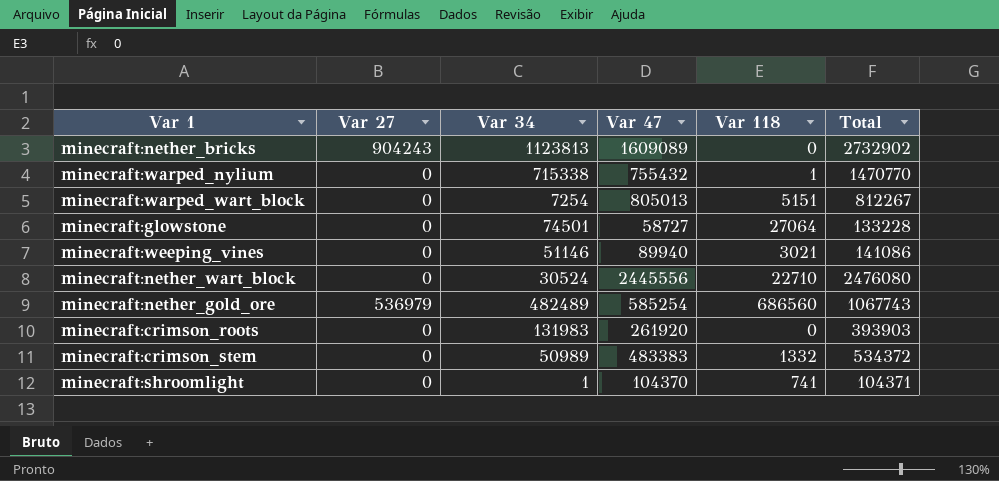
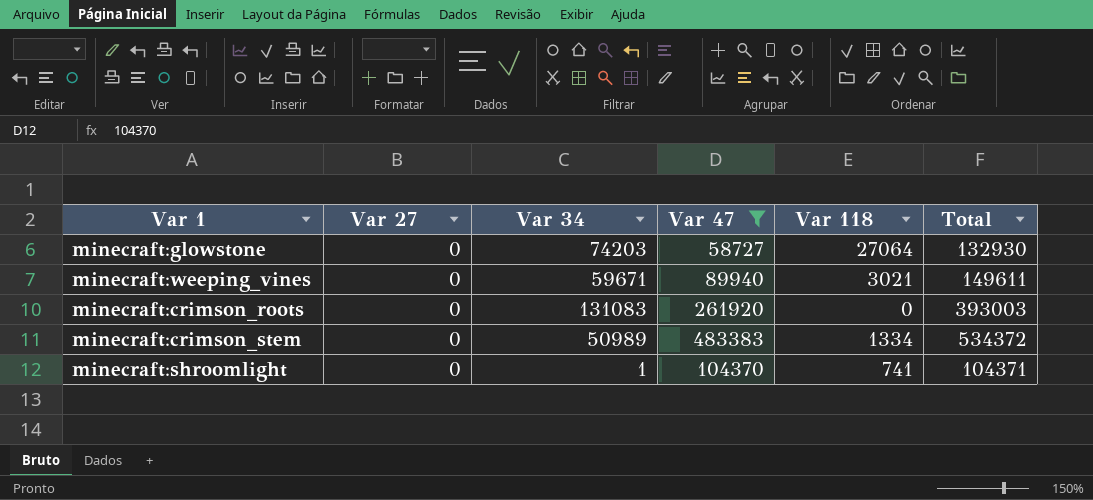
filter: none -> Var 47 <= 483383
minecraft:glowstone | Var 34: 74501 -> 74203
minecraft:glowstone | Total: 133228 -> 132930
minecraft:weeping_vines | Var 34: 51146 -> 59671
minecraft:weeping_vines | Total: 141086 -> 149611
minecraft:crimson_roots | Var 34: 131983 -> 131083
minecraft:crimson_roots | Total: 393903 -> 393003
minecraft:crimson_stem | Var 118: 1332 -> 1334

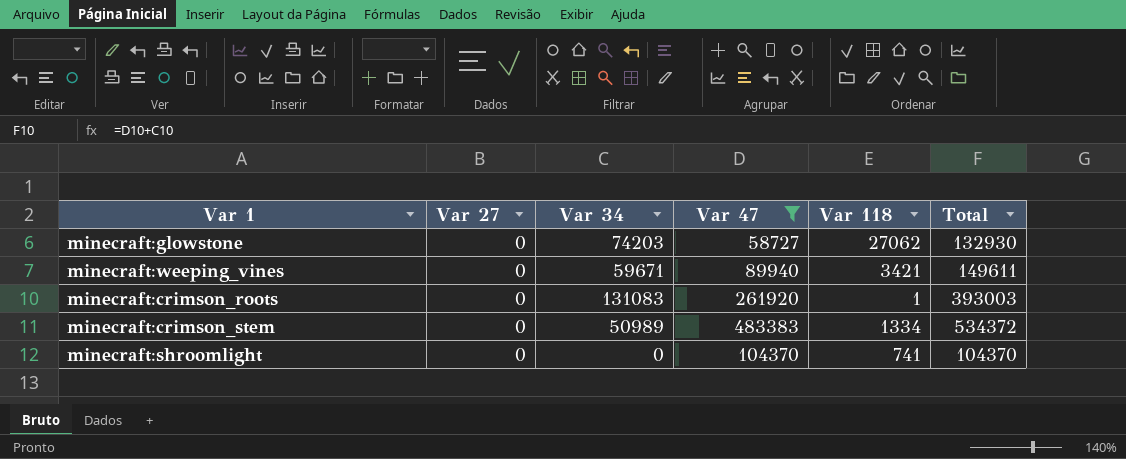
minecraft:glowstone | Var 118: 27064 -> 27062
minecraft:weeping_vines | Var 118: 3021 -> 3421
minecraft:crimson_roots | Var 118: 0 -> 1
minecraft:shroomlight | Var 34: 1 -> 0
minecraft:shroomlight | Total: 104371 -> 104370

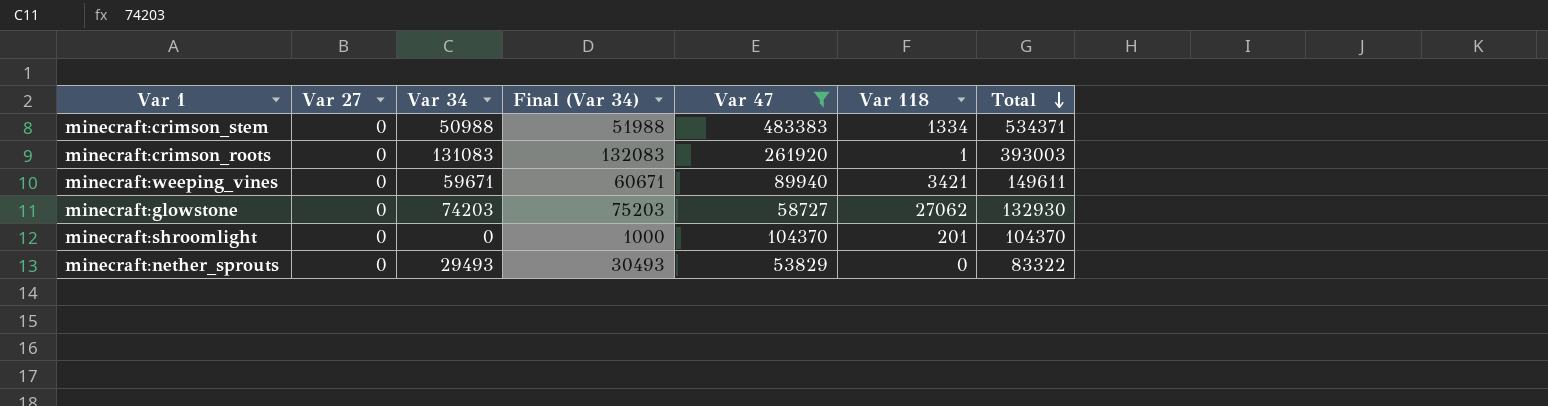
row order: none -> Total descending
column Final (Var 34) | formula: none -> [Var 34] + 1000
minecraft:crimson_stem | Var 34: 50989 -> 50988
minecraft:crimson_stem | Total: 534372 -> 534371
minecraft:shroomlight | Var 118: 741 -> 201
row minecraft:nether_sprouts: none -> 0 | 29493 | 30493 | 53829 | 0 | 83322

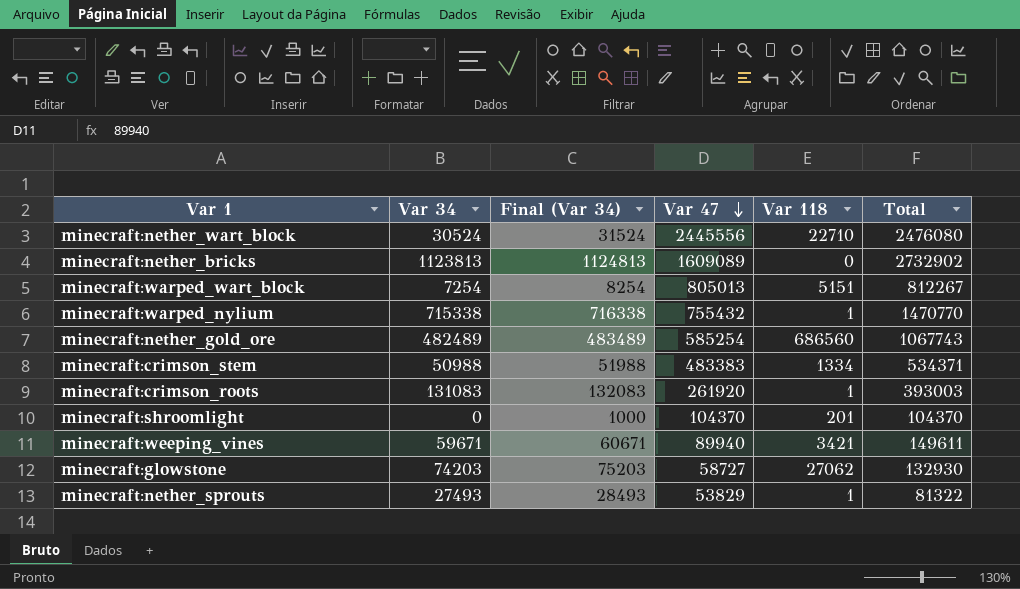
filter: Var 47 <= 483383 -> none
row order: Total descending -> Var 47 descending
column Var 27 | position: 2 -> none
minecraft:nether_sprouts | Var 34: 29493 -> 27493
minecraft:nether_sprouts | Final (Var 34): 30493 -> 28493
minecraft:nether_sprouts | Var 118: 0 -> 1
minecraft:nether_sprouts | Total: 83322 -> 81322

